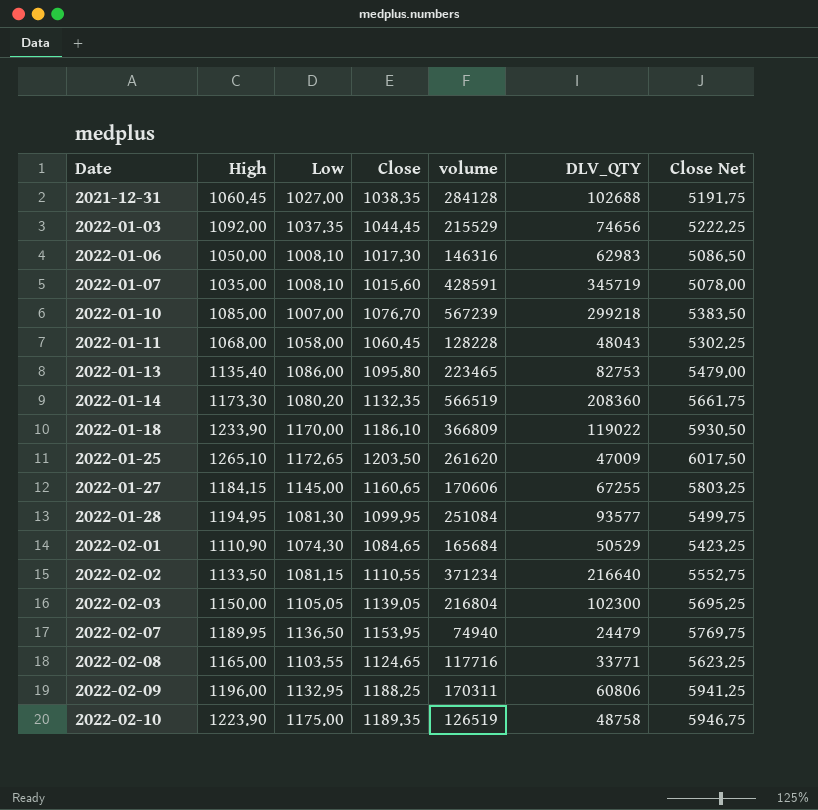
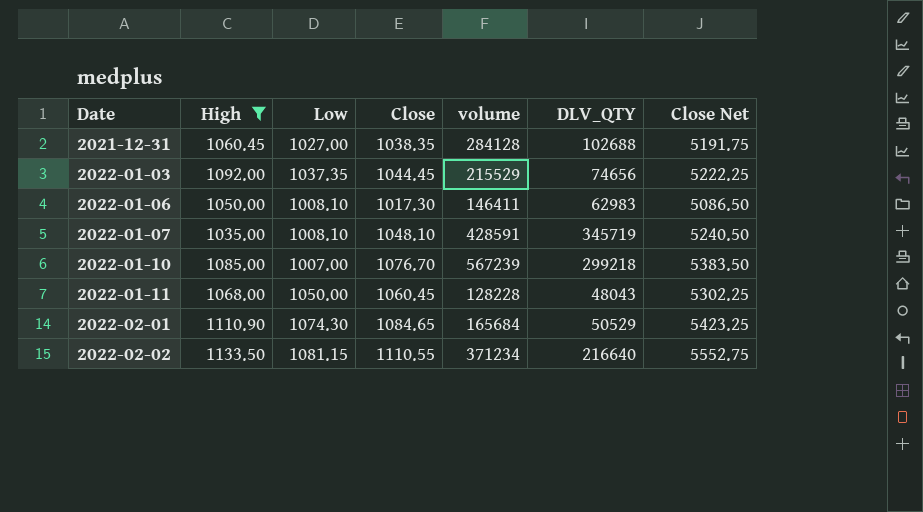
filter: none -> High <= 1133.50
2022-01-06 | volume: 146316 -> 146411
2022-01-07 | Close: 1015.60 -> 1048.10
2022-01-07 | Close Net: 5078.00 -> 5240.50
2022-01-11 | Low: 1058.00 -> 1050.00

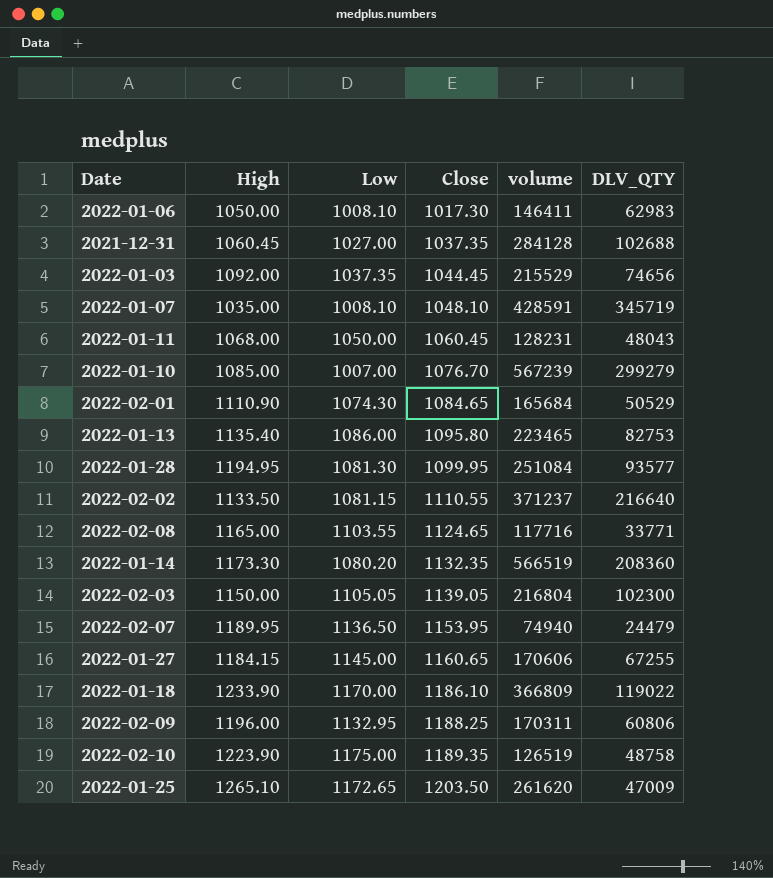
filter: High <= 1133.50 -> none
row order: Date ascending -> Close ascending
column Close Net | formula: [Close] * 5 -> none
2021-12-31 | Close: 1038.35 -> 1037.35
2022-01-11 | volume: 128228 -> 128231
2022-01-10 | DLV_QTY: 299218 -> 299279
2022-02-02 | volume: 371234 -> 371237

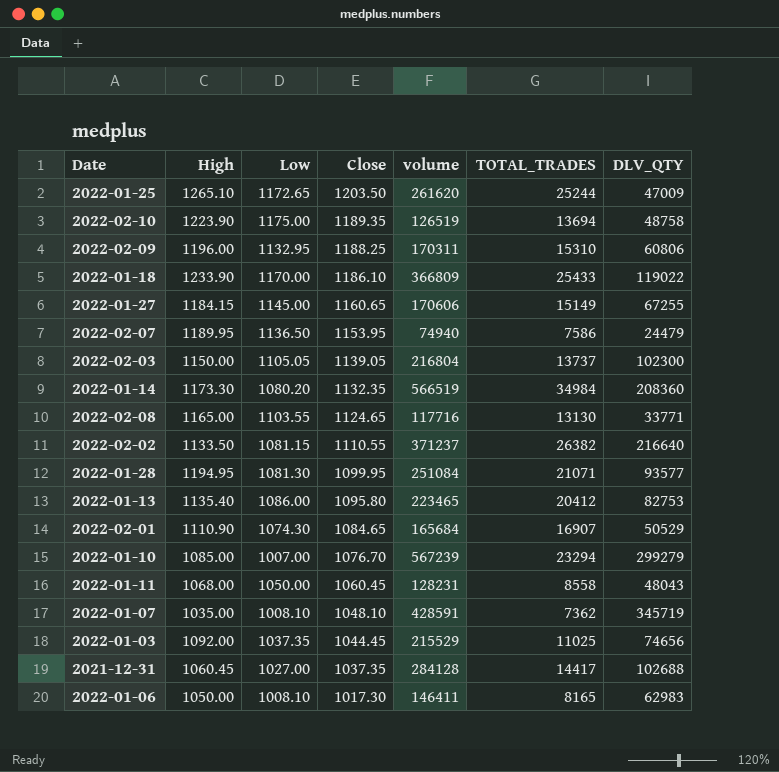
row order: Close ascending -> Close descending
column TOTAL_TRADES | position: none -> 6

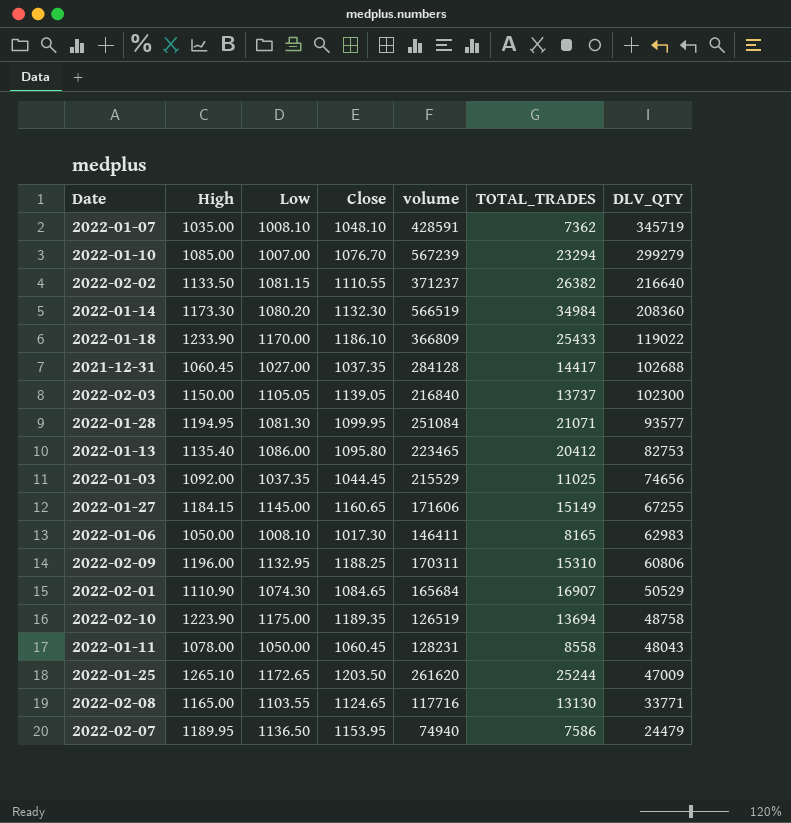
row order: Close descending -> DLV_QTY descending
2022-01-14 | Close: 1132.35 -> 1132.30
2022-02-03 | volume: 216804 -> 216840
2022-01-27 | volume: 170606 -> 171606
2022-01-11 | High: 1068.00 -> 1078.00

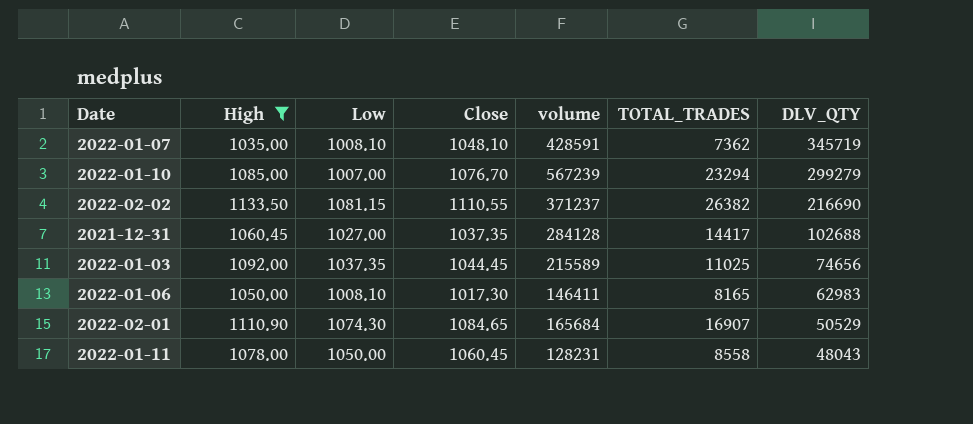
filter: none -> High <= 1133.50
2022-02-02 | DLV_QTY: 216640 -> 216690
2022-01-03 | volume: 215529 -> 215589

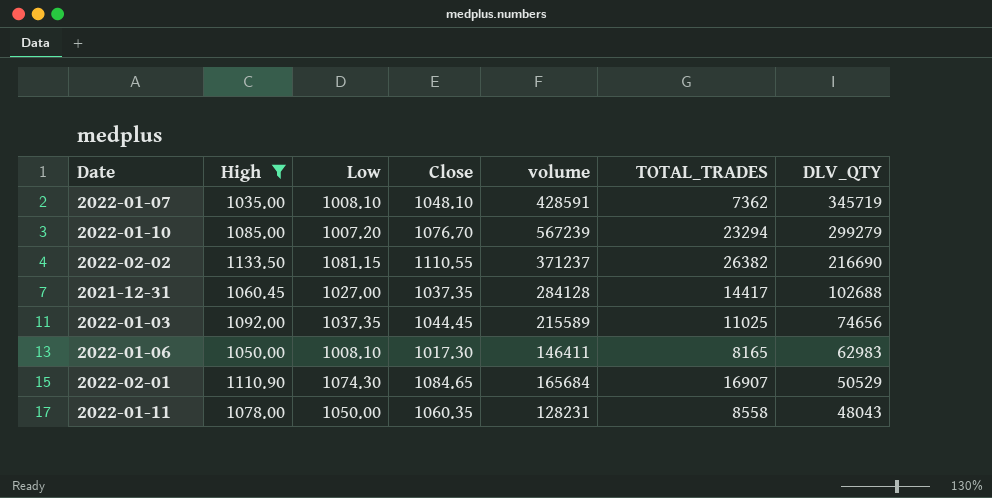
2022-01-10 | Low: 1007.00 -> 1007.20
2022-01-11 | Close: 1060.45 -> 1060.35

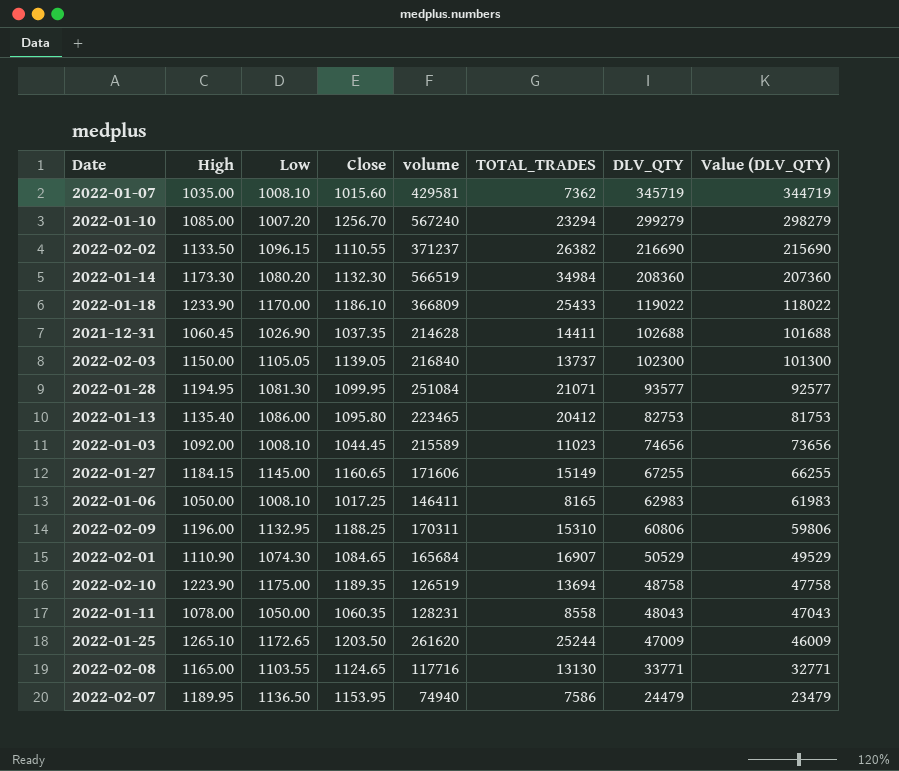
filter: High <= 1133.50 -> none
column Value (DLV_QTY) | formula: none -> [DLV_QTY] - 1000
2022-01-07 | Close: 1048.10 -> 1015.60
2022-01-07 | volume: 428591 -> 429581
2022-01-10 | Close: 1076.70 -> 1256.70
2022-01-10 | volume: 567239 -> 567240
2022-02-02 | Low: 1081.15 -> 1096.15
2021-12-31 | Low: 1027.00 -> 1026.90
2021-12-31 | volume: 284128 -> 214628
2021-12-31 | TOTAL_TRADES: 14417 -> 14411
2022-01-03 | Low: 1037.35 -> 1008.10
2022-01-03 | TOTAL_TRADES: 11025 -> 11023
2022-01-06 | Close: 1017.30 -> 1017.25

